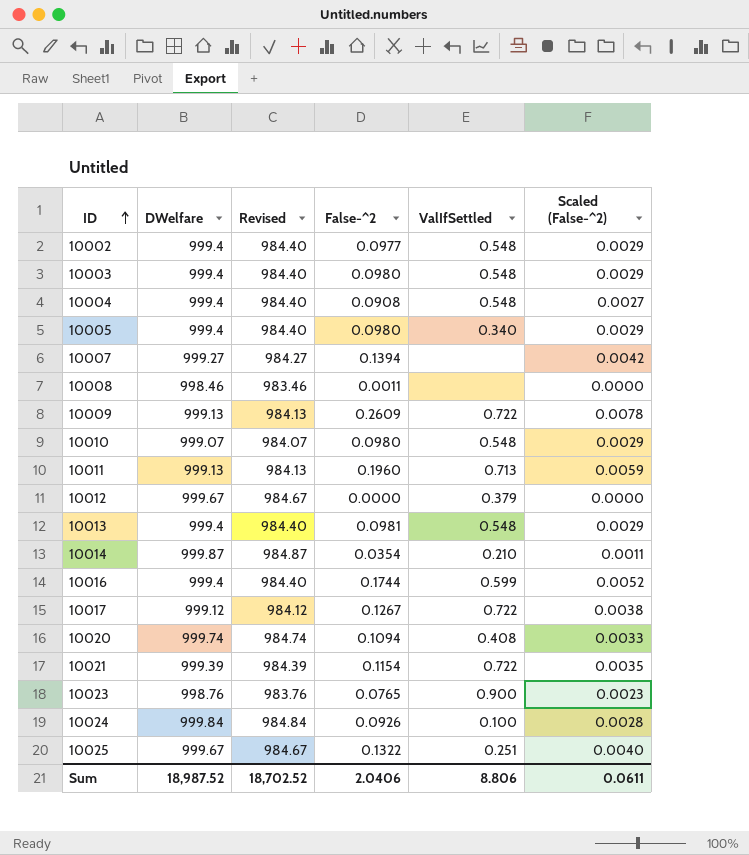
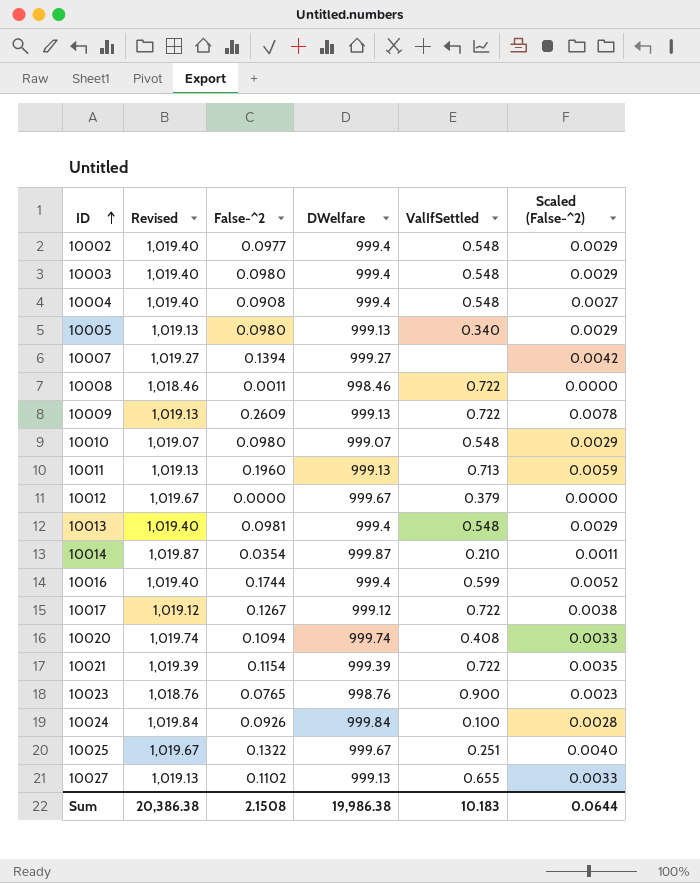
column Revised | formula: [DWelfare] - 15 -> [DWelfare] + 20
column DWelfare | position: 2 -> 4
10005 | DWelfare: 999.4 -> 999.13
10008 | ValIfSettled: none -> 0.722
row 10027: none -> 1,019.13 | 0.1102 | 999.13 | 0.655 | 0.0033
Sum | Revised: 18,702.52 -> 20,386.38
Sum | False-^2: 2.0406 -> 2.1508
Sum | DWelfare: 18,987.52 -> 19,986.38
Sum | ValIfSettled: 8.806 -> 10.183
Sum | Scaled (False-^2): 0.0611 -> 0.0644

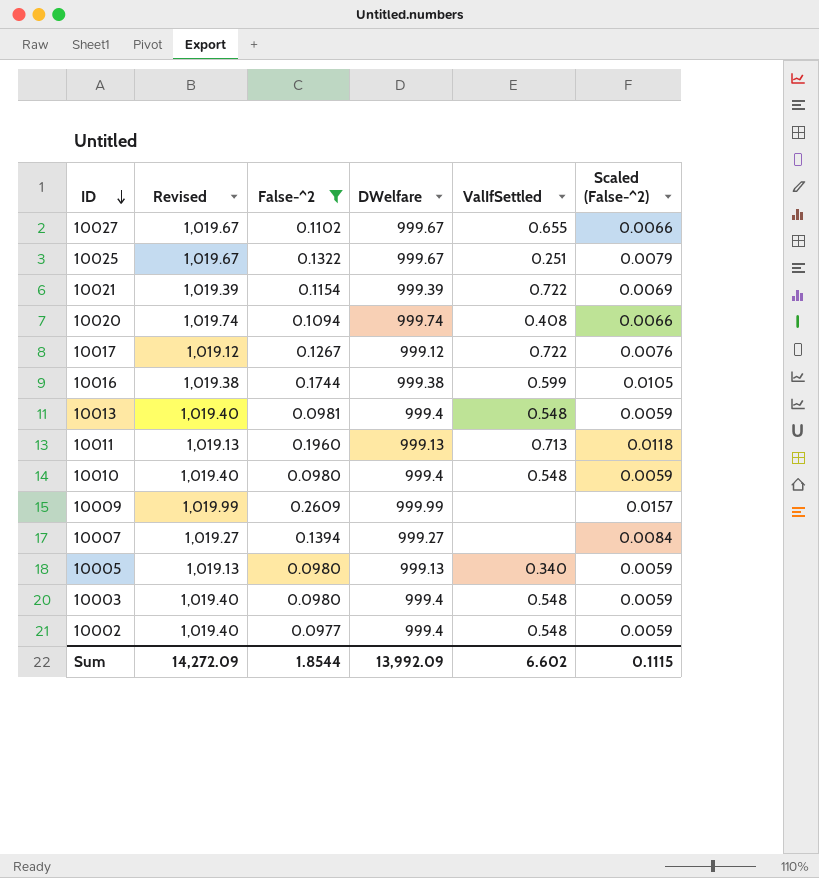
filter: none -> False-^2 >= 0.0977
row order: ID ascending -> ID descending
column Scaled (False-^2) | formula: [False-^2] * 0.03 -> [False-^2] * 0.06
10027 | Revised: 1,019.13 -> 1,019.67
10027 | DWelfare: 999.13 -> 999.67
10016 | Revised: 1,019.40 -> 1,019.38
10016 | DWelfare: 999.4 -> 999.38
10010 | Revised: 1,019.07 -> 1,019.40
10010 | DWelfare: 999.07 -> 999.4
10009 | Revised: 1,019.13 -> 1,019.99
10009 | DWelfare: 999.13 -> 999.99
10009 | ValIfSettled: 0.722 -> none
Sum | Revised: 20,386.38 -> 14,272.09
Sum | False-^2: 2.1508 -> 1.8544
Sum | DWelfare: 19,986.38 -> 13,992.09
Sum | ValIfSettled: 10.183 -> 6.602
Sum | Scaled (False-^2): 0.0644 -> 0.1115

